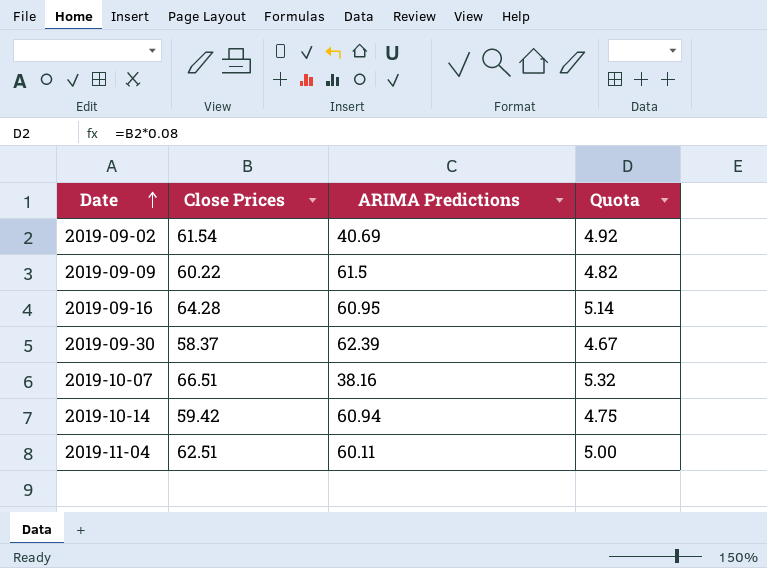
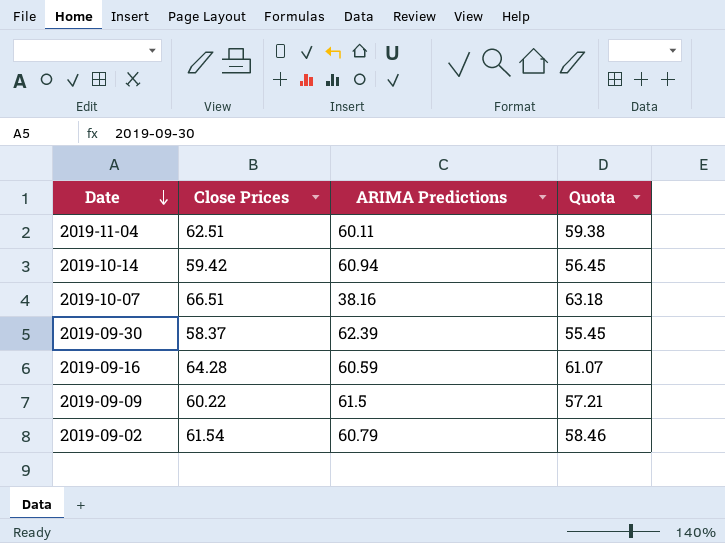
row order: Date ascending -> Date descending
column Quota | formula: [Close Prices] * 0.08 -> [Close Prices] * 0.95
2019-09-16 | ARIMA Predictions: 60.95 -> 60.59
2019-09-02 | ARIMA Predictions: 40.69 -> 60.79

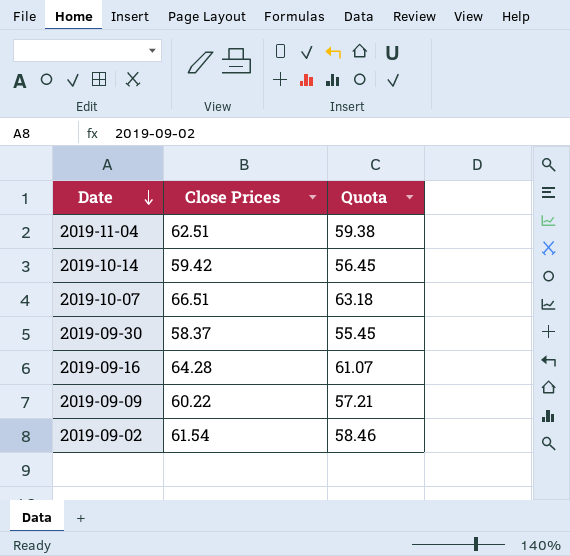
column ARIMA Predictions | position: 3 -> none

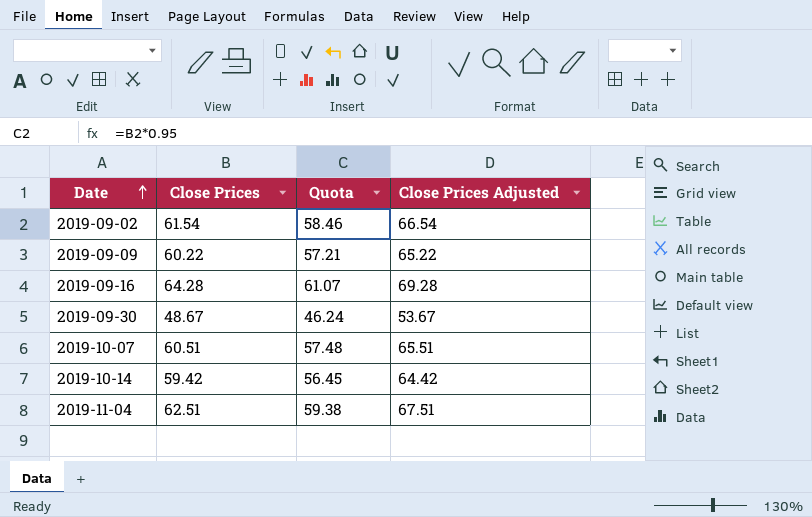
row order: Date descending -> Date ascending
column Close Prices Adjusted | formula: none -> [Close Prices] + 5
2019-09-30 | Close Prices: 58.37 -> 48.67
2019-09-30 | Quota: 55.45 -> 46.24
2019-10-07 | Close Prices: 66.51 -> 60.51
2019-10-07 | Quota: 63.18 -> 57.48

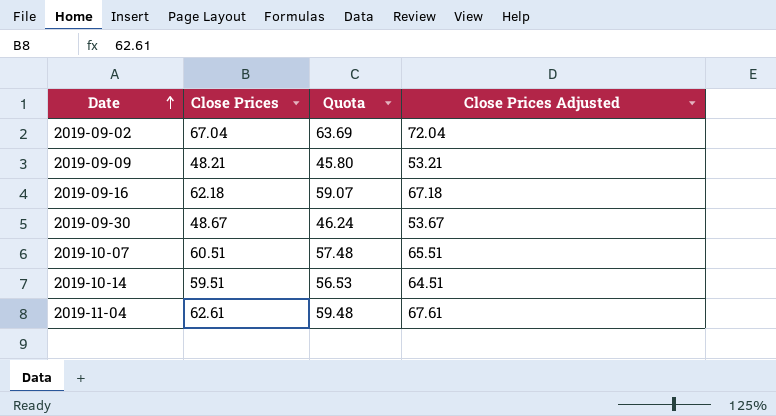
2019-09-02 | Close Prices: 61.54 -> 67.04
2019-09-02 | Quota: 58.46 -> 63.69
2019-09-02 | Close Prices Adjusted: 66.54 -> 72.04
2019-09-09 | Close Prices: 60.22 -> 48.21
2019-09-09 | Quota: 57.21 -> 45.80
2019-09-09 | Close Prices Adjusted: 65.22 -> 53.21
2019-09-16 | Close Prices: 64.28 -> 62.18
2019-09-16 | Quota: 61.07 -> 59.07
2019-09-16 | Close Prices Adjusted: 69.28 -> 67.18
2019-10-14 | Close Prices: 59.42 -> 59.51
2019-10-14 | Quota: 56.45 -> 56.53
2019-10-14 | Close Prices Adjusted: 64.42 -> 64.51
2019-11-04 | Close Prices: 62.51 -> 62.61
2019-11-04 | Quota: 59.38 -> 59.48
2019-11-04 | Close Prices Adjusted: 67.51 -> 67.61

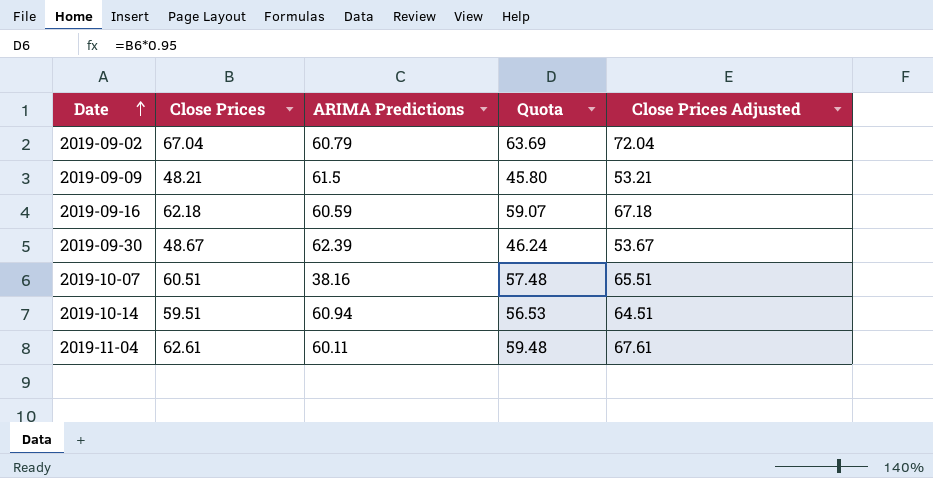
column ARIMA Predictions | position: none -> 3

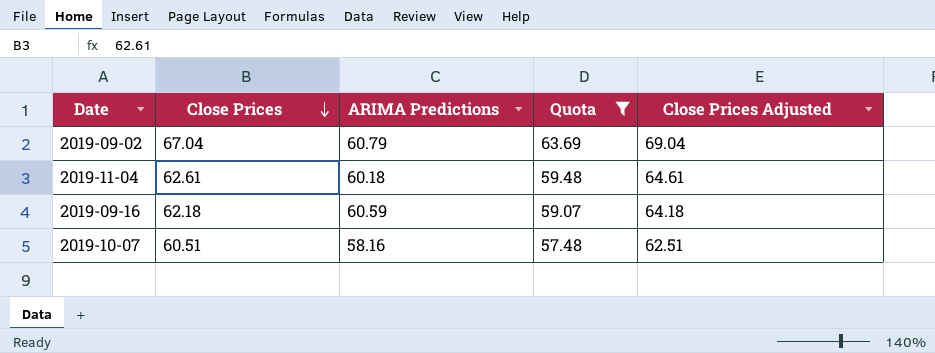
filter: none -> Quota >= 57.48
row order: Date ascending -> Close Prices descending
column Close Prices Adjusted | formula: [Close Prices] + 5 -> [Close Prices] + 2
2019-11-04 | ARIMA Predictions: 60.11 -> 60.18
2019-10-07 | ARIMA Predictions: 38.16 -> 58.16

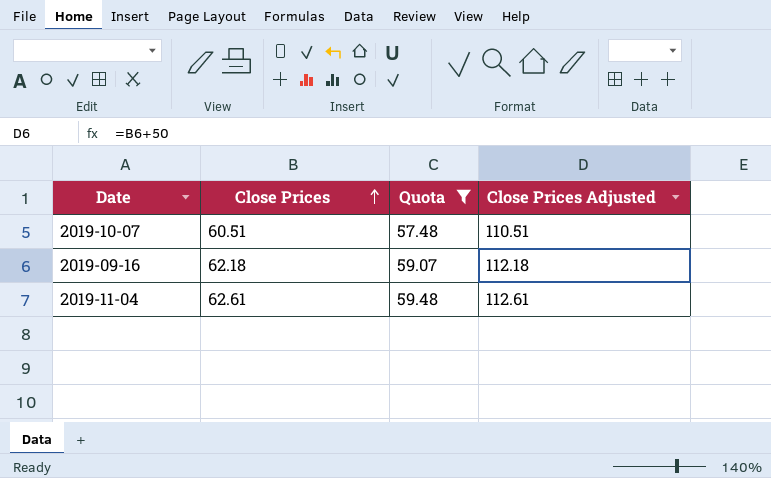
row order: Close Prices descending -> Close Prices ascending
column ARIMA Predictions | position: 3 -> none
column Close Prices Adjusted | formula: [Close Prices] + 2 -> [Close Prices] + 50
row 2019-09-02: 67.04 | 60.79 | 63.69 | 69.04 -> none

